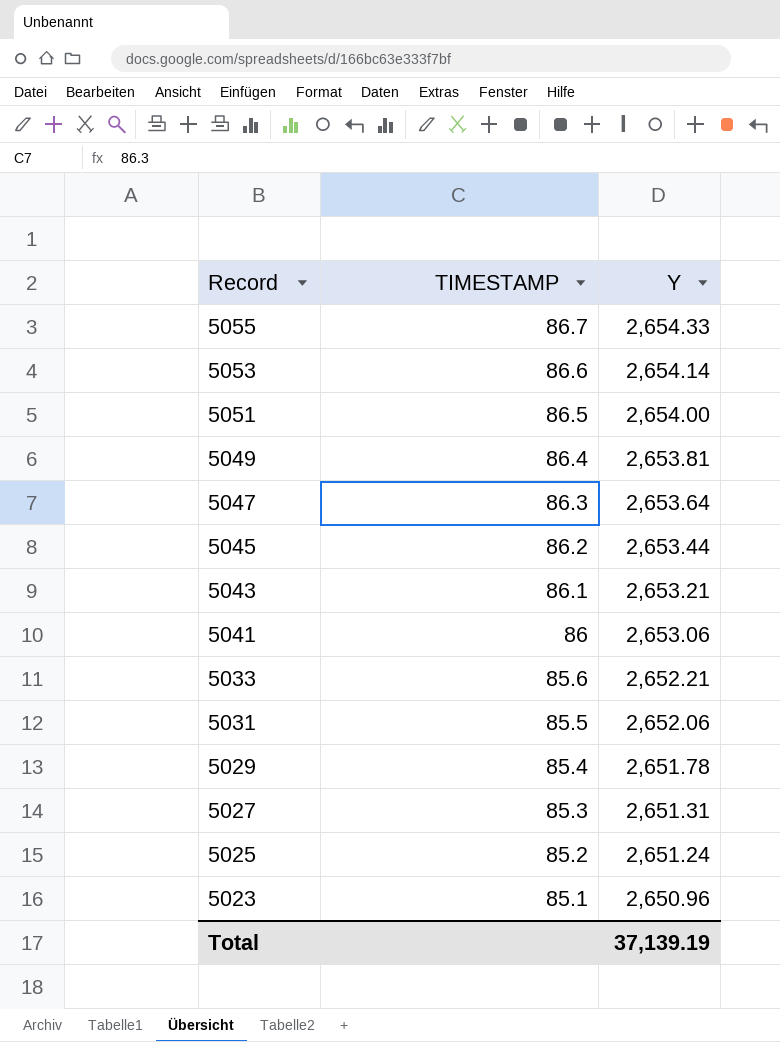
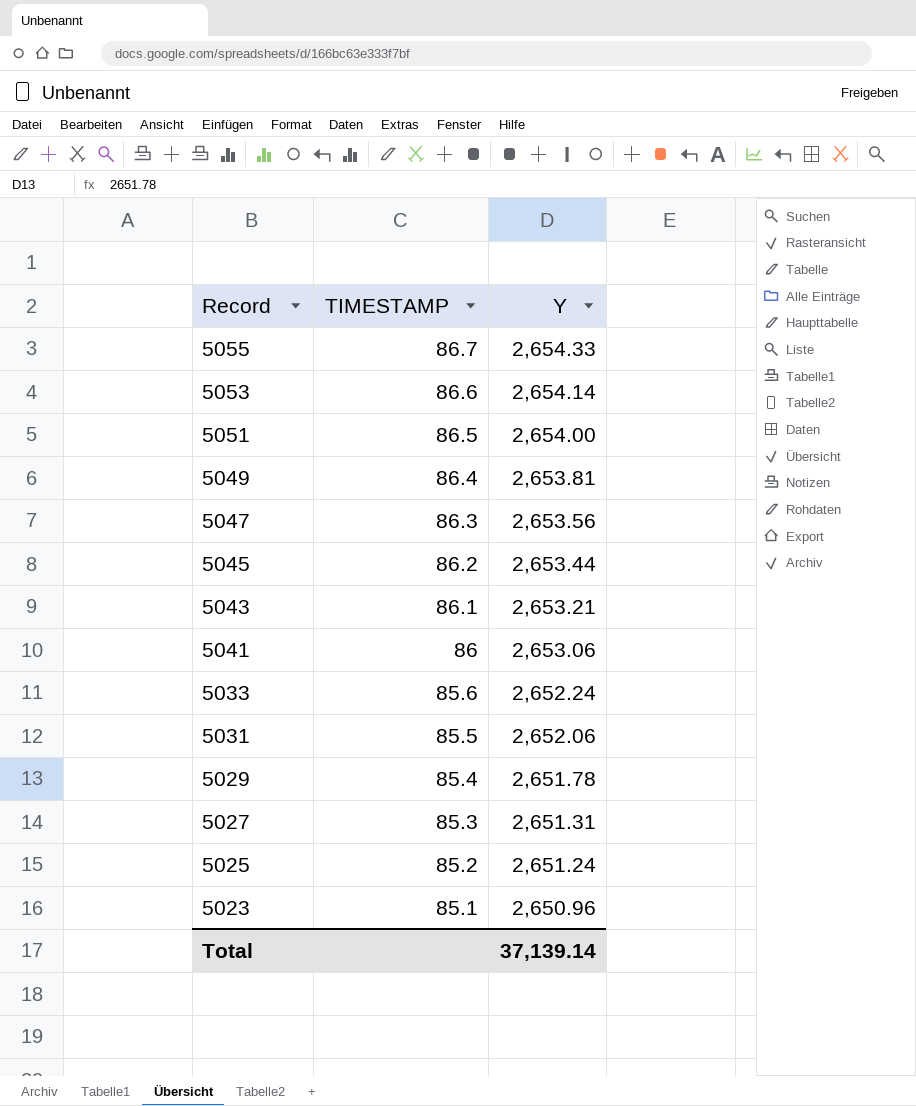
5047 | Y: 2,653.64 -> 2,653.56
5033 | Y: 2,652.21 -> 2,652.24
Total | Y: 37,139.19 -> 37,139.14

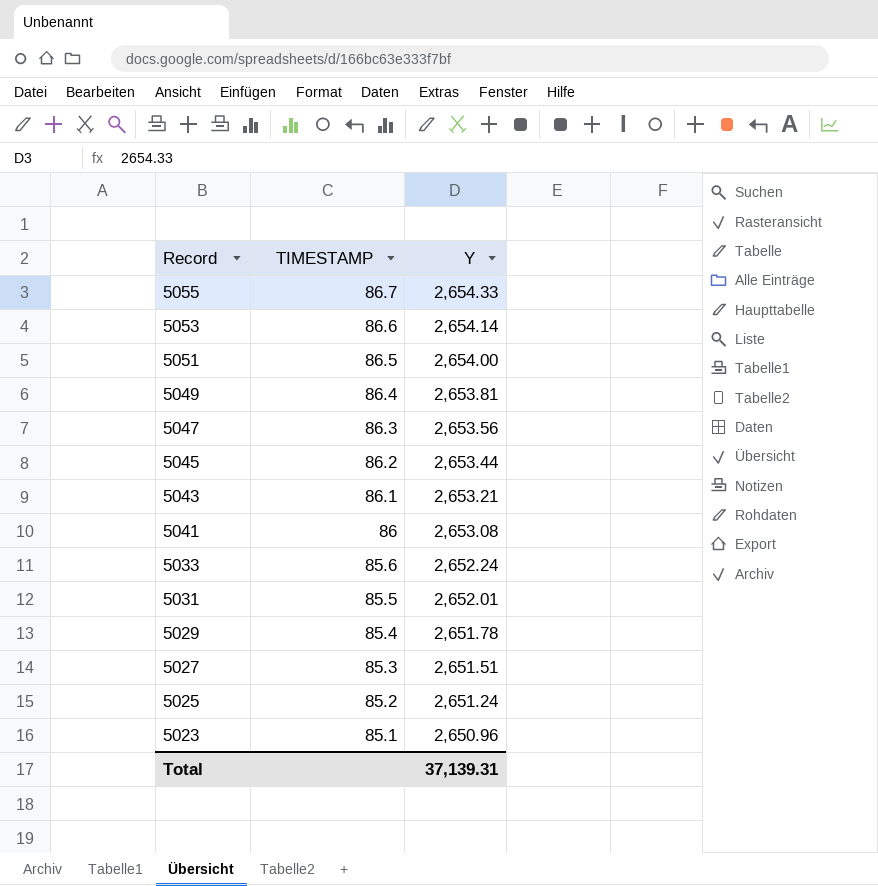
5041 | Y: 2,653.06 -> 2,653.08
5031 | Y: 2,652.06 -> 2,652.01
5027 | Y: 2,651.31 -> 2,651.51
Total | Y: 37,139.14 -> 37,139.31

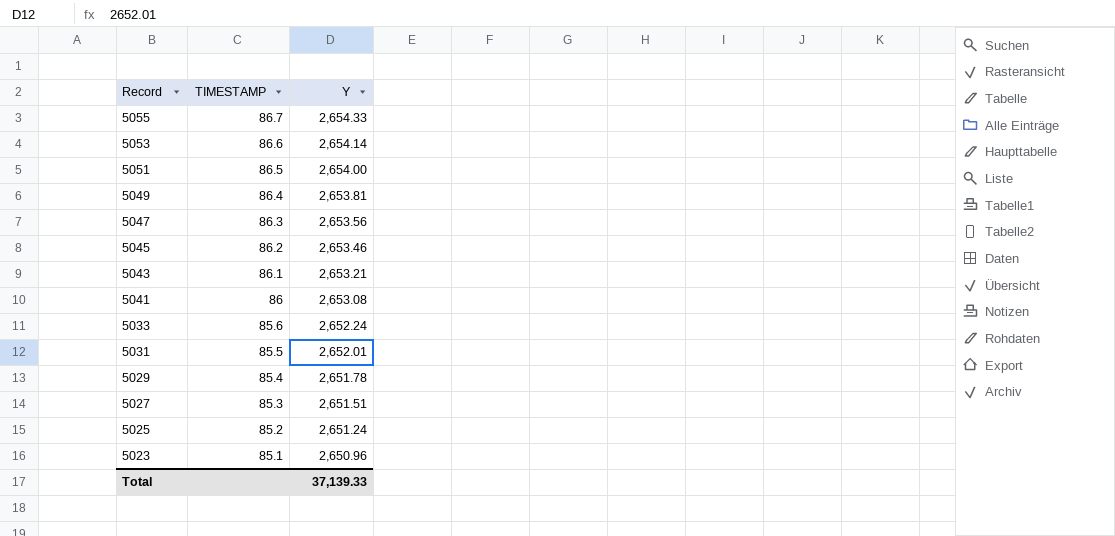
5045 | Y: 2,653.44 -> 2,653.46
Total | Y: 37,139.31 -> 37,139.33

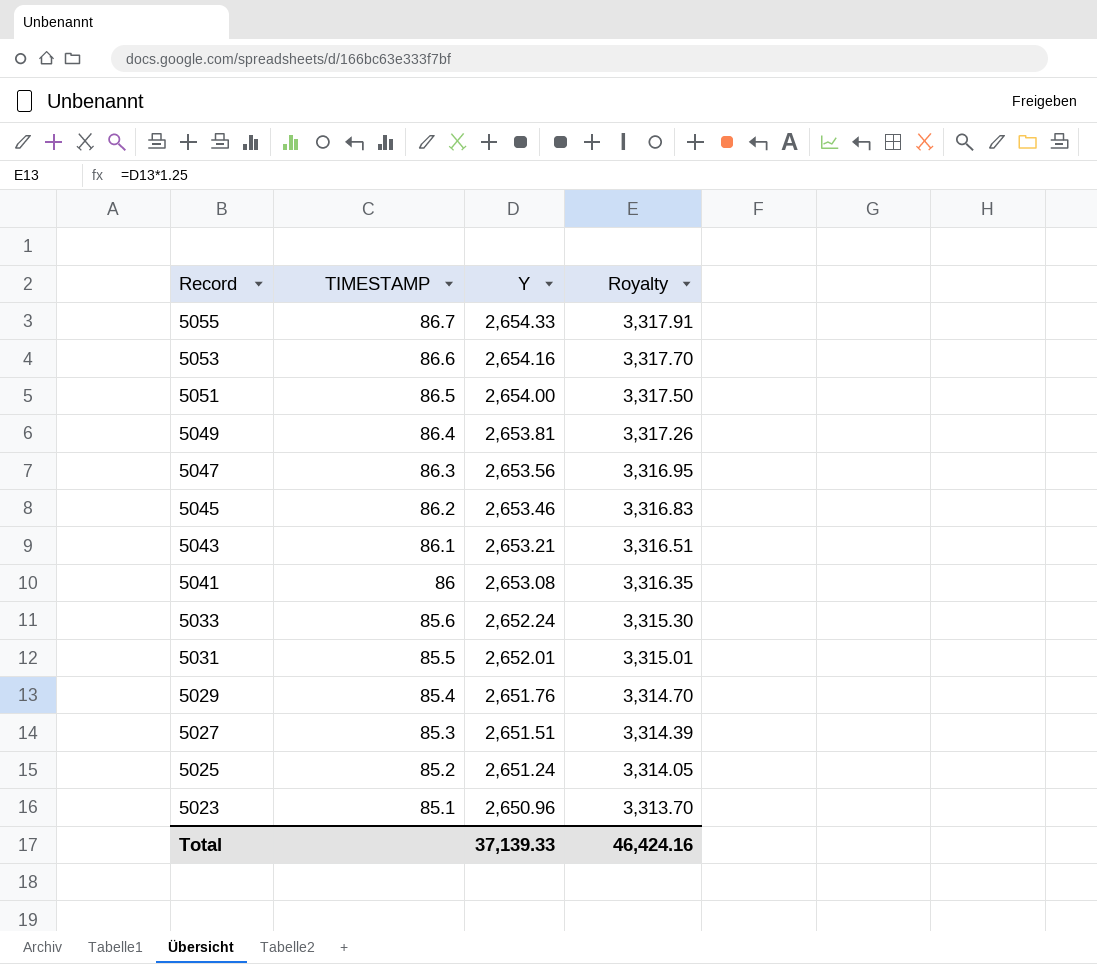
column Royalty | formula: none -> [Y] * 1.25
5053 | Y: 2,654.14 -> 2,654.16
5029 | Y: 2,651.78 -> 2,651.76

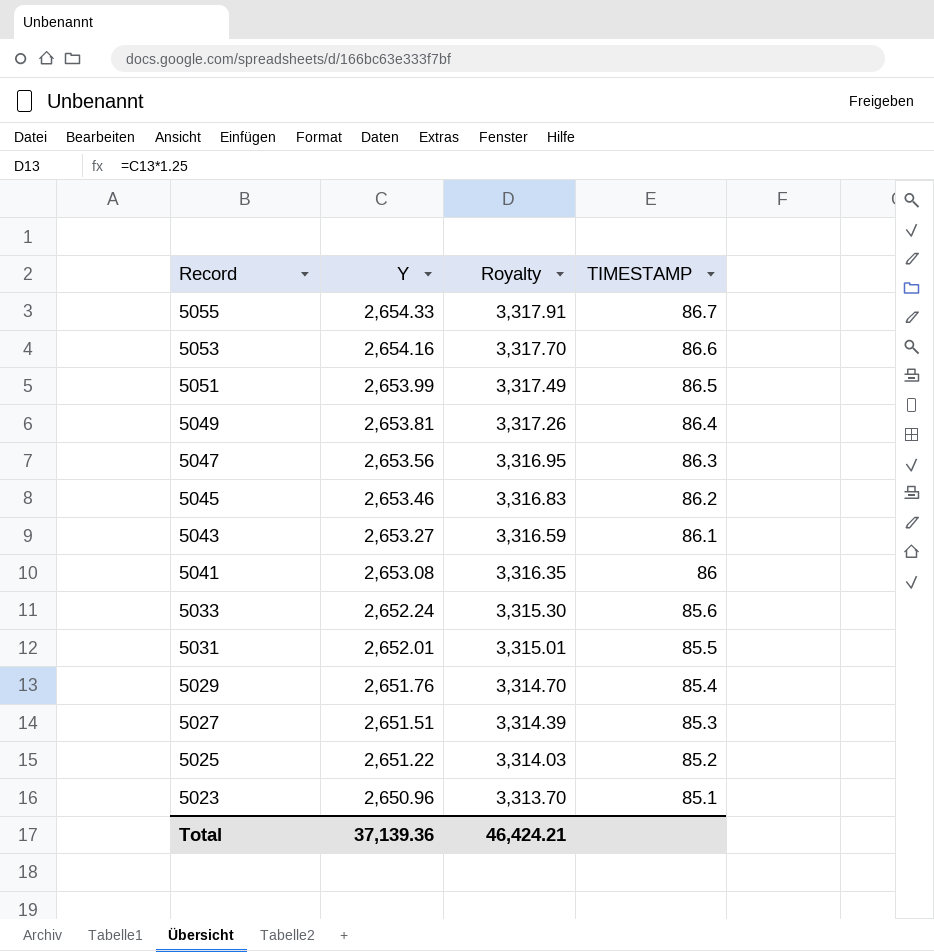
column TIMESTAMP | position: 2 -> 4
5051 | Y: 2,654.00 -> 2,653.99
5051 | Royalty: 3,317.50 -> 3,317.49
5043 | Y: 2,653.21 -> 2,653.27
5043 | Royalty: 3,316.51 -> 3,316.59
5025 | Y: 2,651.24 -> 2,651.22
5025 | Royalty: 3,314.05 -> 3,314.03
Total | Y: 37,139.33 -> 37,139.36
Total | Royalty: 46,424.16 -> 46,424.21

